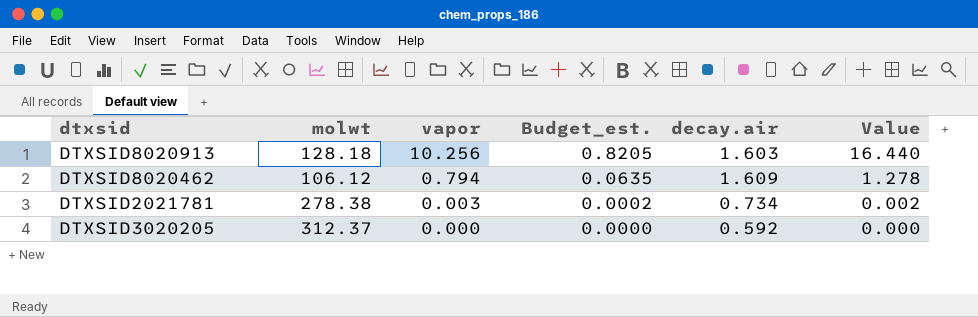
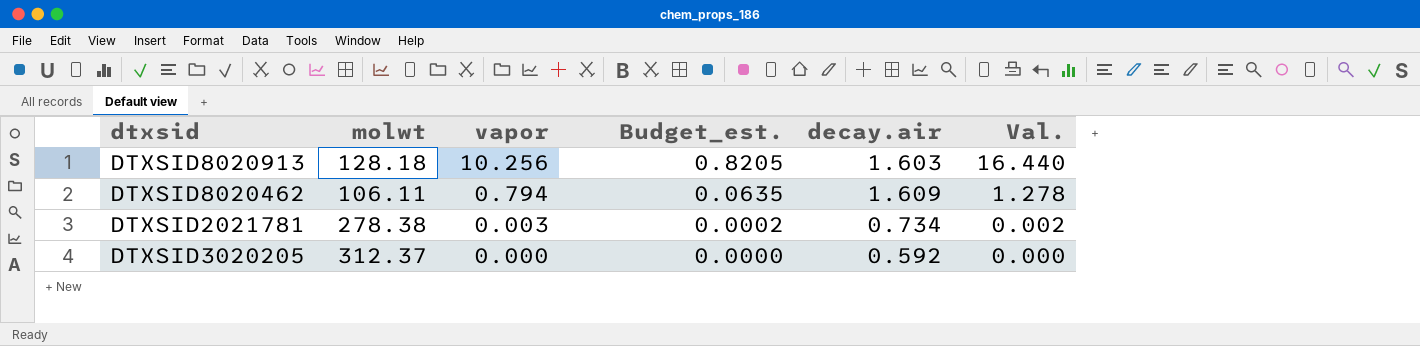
column name: Value -> Val.
DTXSID8020462 | molwt: 106.12 -> 106.11

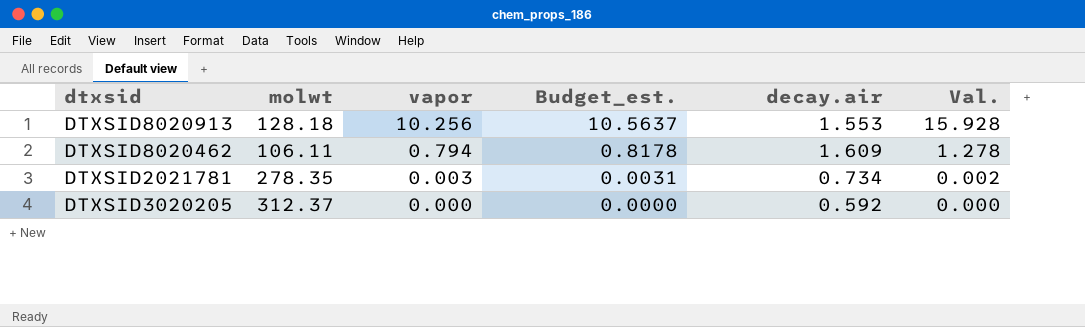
column Budget_est. | formula: [vapor] * 0.08 -> [vapor] * 1.03
DTXSID8020913 | decay.air: 1.603 -> 1.553
DTXSID8020913 | Val.: 16.440 -> 15.928
DTXSID2021781 | molwt: 278.38 -> 278.35

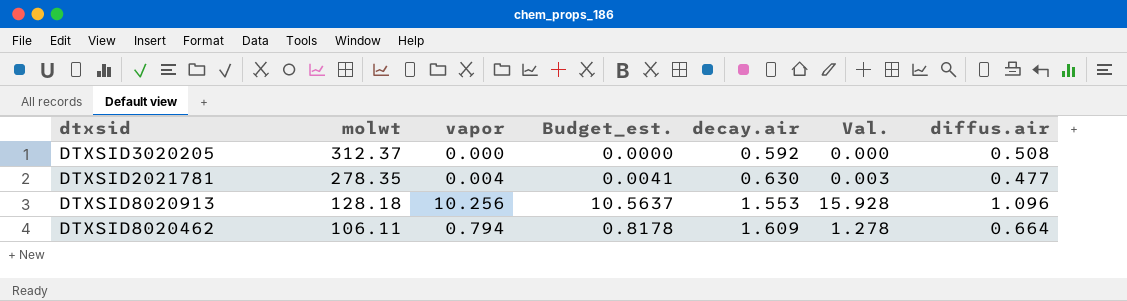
row order: vapor descending -> molwt descending
column diffus.air | position: none -> 7
DTXSID2021781 | vapor: 0.003 -> 0.004
DTXSID2021781 | Budget_est.: 0.0031 -> 0.0041
DTXSID2021781 | decay.air: 0.734 -> 0.630
DTXSID2021781 | Val.: 0.002 -> 0.003

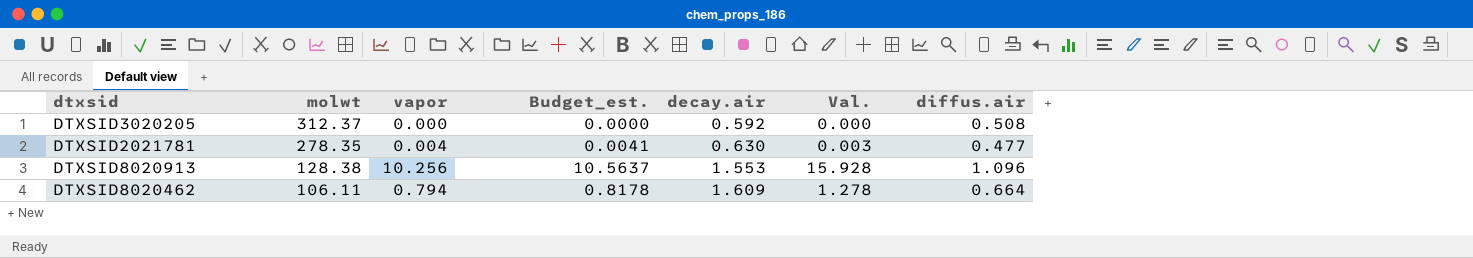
DTXSID8020913 | molwt: 128.18 -> 128.38

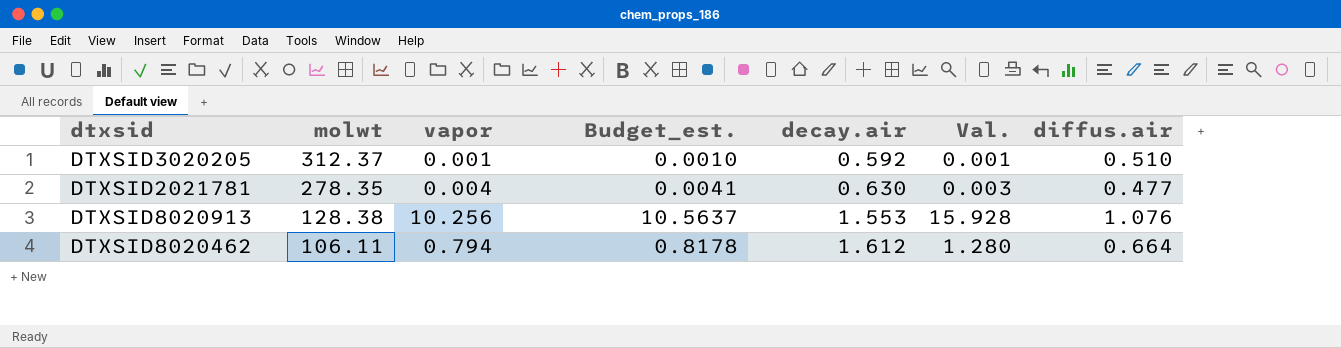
DTXSID3020205 | vapor: 0.000 -> 0.001
DTXSID3020205 | Budget_est.: 0.0000 -> 0.0010
DTXSID3020205 | Val.: 0.000 -> 0.001
DTXSID3020205 | diffus.air: 0.508 -> 0.510
DTXSID8020913 | diffus.air: 1.096 -> 1.076
DTXSID8020462 | decay.air: 1.609 -> 1.612
DTXSID8020462 | Val.: 1.278 -> 1.280

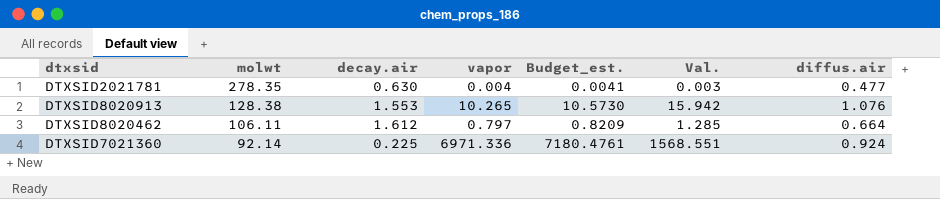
column decay.air | position: 5 -> 3
row DTXSID3020205: 312.37 | 0.001 | 0.0010 | 0.592 | 0.001 | 0.510 -> none
DTXSID8020913 | vapor: 10.256 -> 10.265
DTXSID8020913 | Budget_est.: 10.5637 -> 10.5730
DTXSID8020913 | Val.: 15.928 -> 15.942
DTXSID8020462 | vapor: 0.794 -> 0.797
DTXSID8020462 | Budget_est.: 0.8178 -> 0.8209
DTXSID8020462 | Val.: 1.280 -> 1.285
row DTXSID7021360: none -> 92.14 | 0.225 | 6971.336 | 7180.4761 | 1568.551 | 0.924

